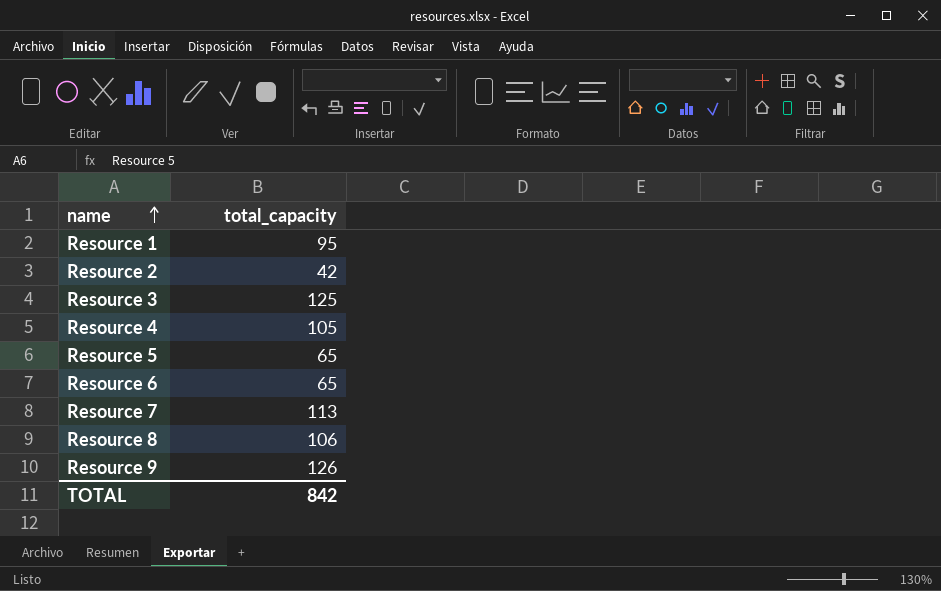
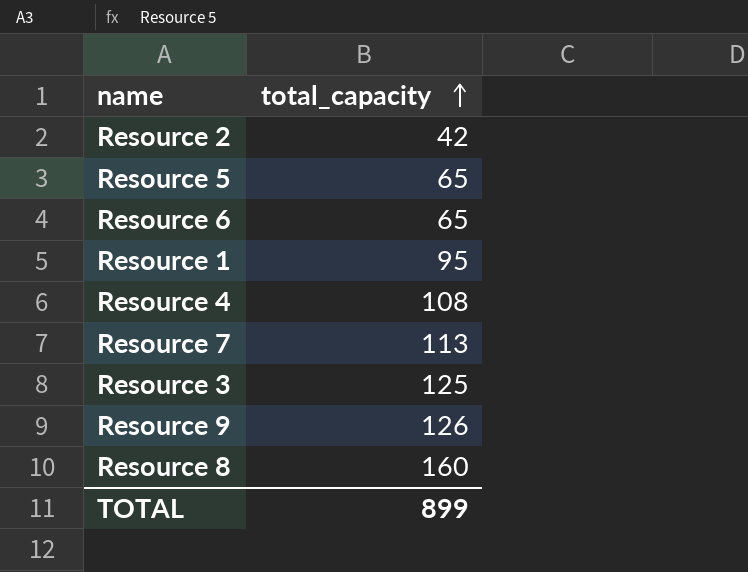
row order: name ascending -> total_capacity ascending
Resource 4 | total_capacity: 105 -> 108
Resource 8 | total_capacity: 106 -> 160
TOTAL | total_capacity: 842 -> 899

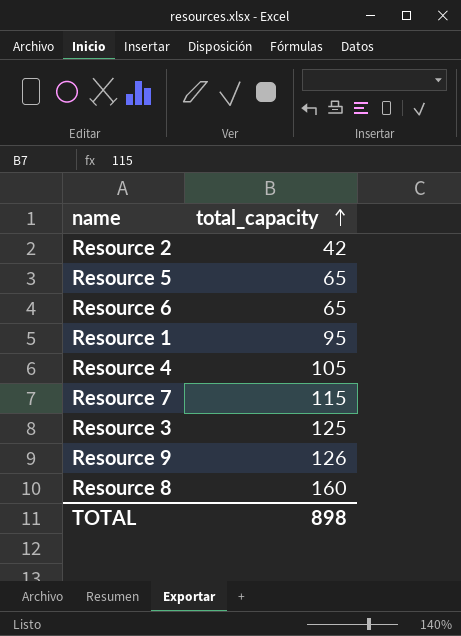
Resource 4 | total_capacity: 108 -> 105
Resource 7 | total_capacity: 113 -> 115
TOTAL | total_capacity: 899 -> 898

